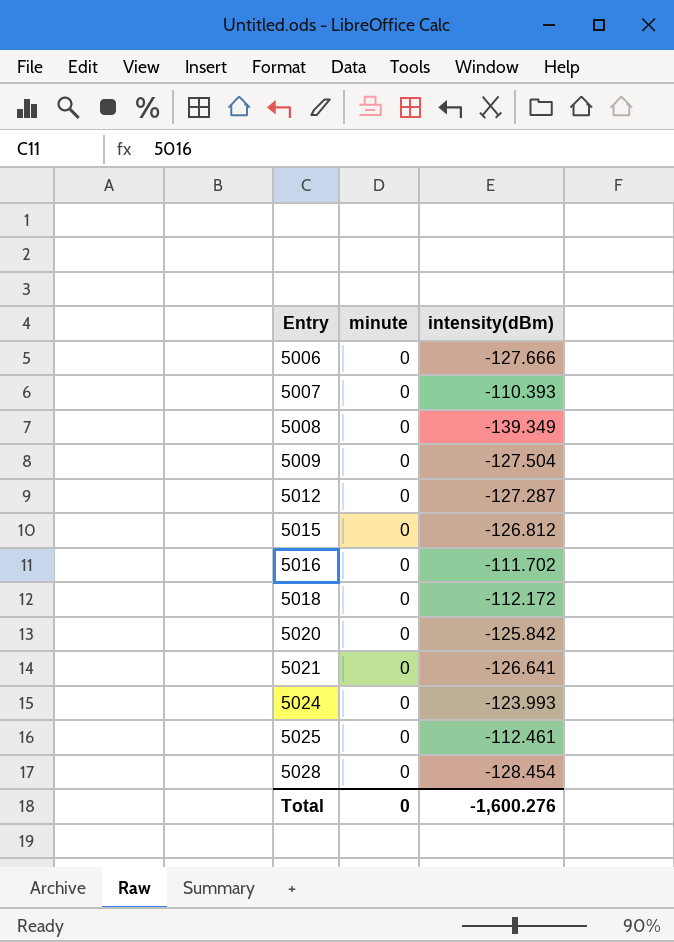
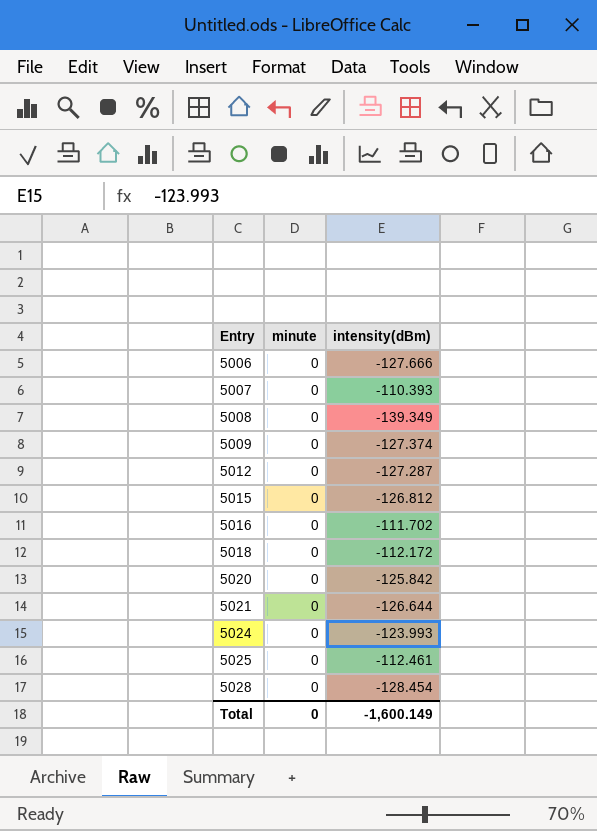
5009 | intensity(dBm): -127.504 -> -127.374
5021 | intensity(dBm): -126.641 -> -126.644
Total | intensity(dBm): -1,600.276 -> -1,600.149

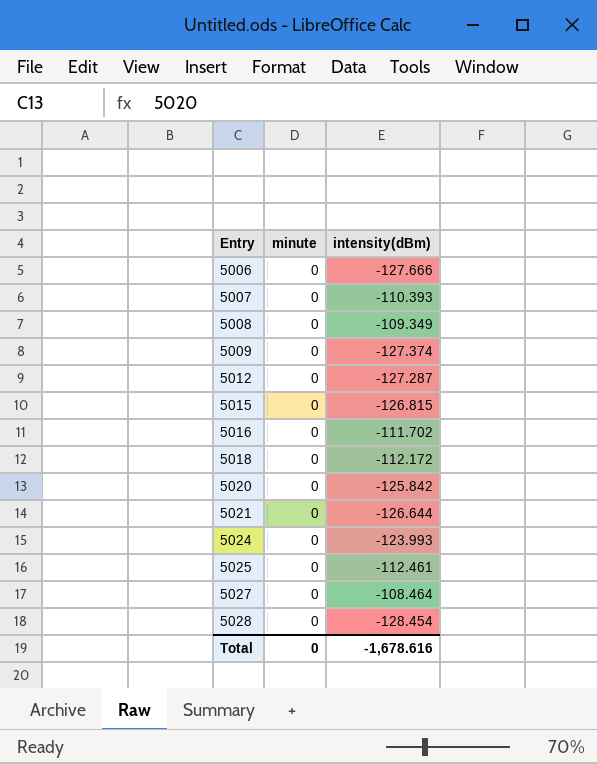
5008 | intensity(dBm): -139.349 -> -109.349
5015 | intensity(dBm): -126.812 -> -126.815
row 5027: none -> 0 | -108.464
Total | intensity(dBm): -1,600.149 -> -1,678.616

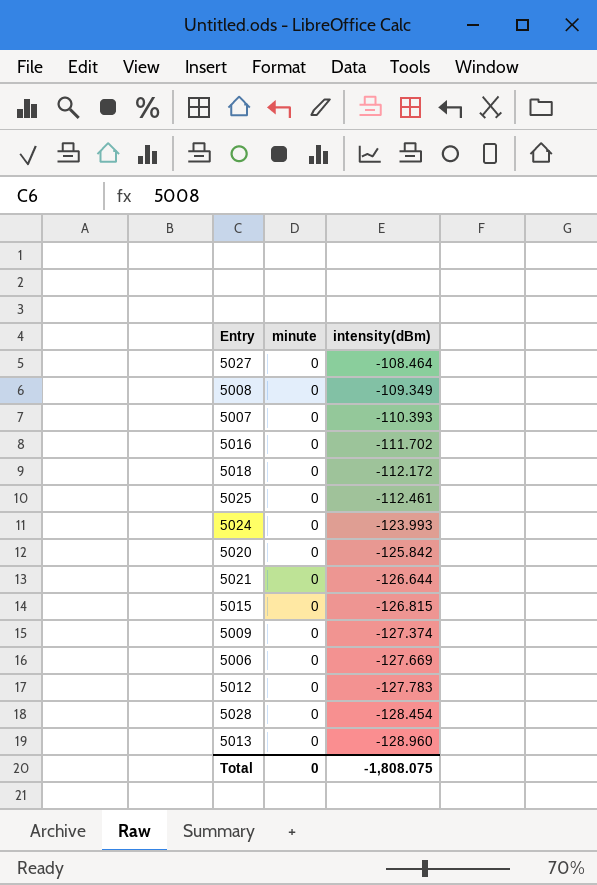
row order: Entry ascending -> intensity(dBm) descending
5006 | intensity(dBm): -127.666 -> -127.669
5012 | intensity(dBm): -127.287 -> -127.783
row 5013: none -> 0 | -128.960
Total | intensity(dBm): -1,678.616 -> -1,808.075

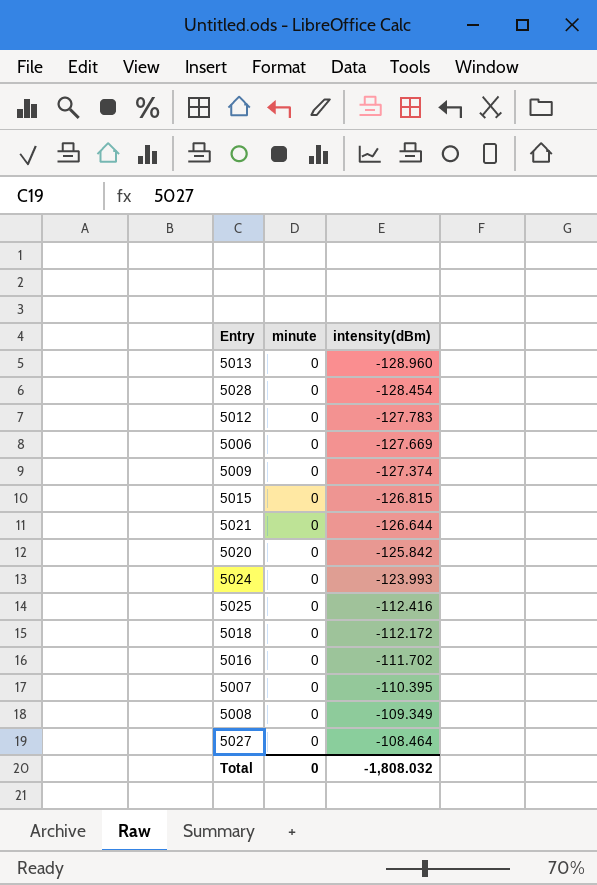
row order: intensity(dBm) descending -> intensity(dBm) ascending
5025 | intensity(dBm): -112.461 -> -112.416
5007 | intensity(dBm): -110.393 -> -110.395
Total | intensity(dBm): -1,808.075 -> -1,808.032

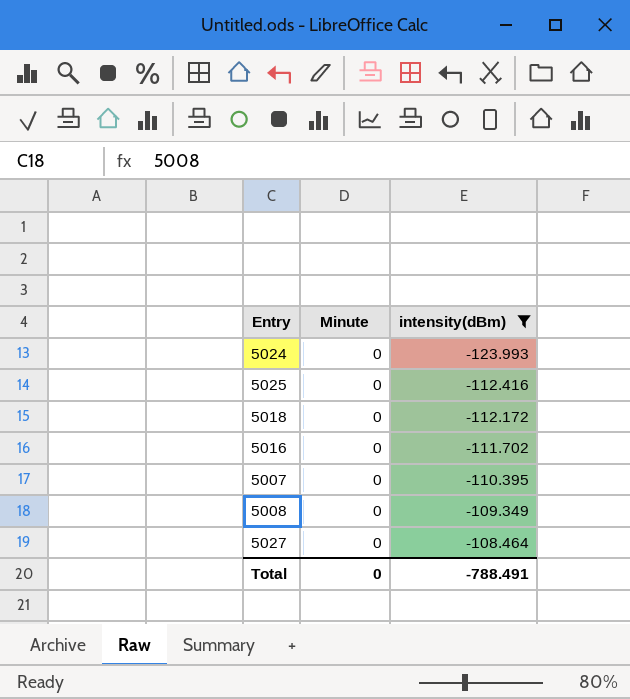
filter: none -> intensity(dBm) >= -123.993
column name: minute -> Minute
Total | intensity(dBm): -1,808.032 -> -788.491

